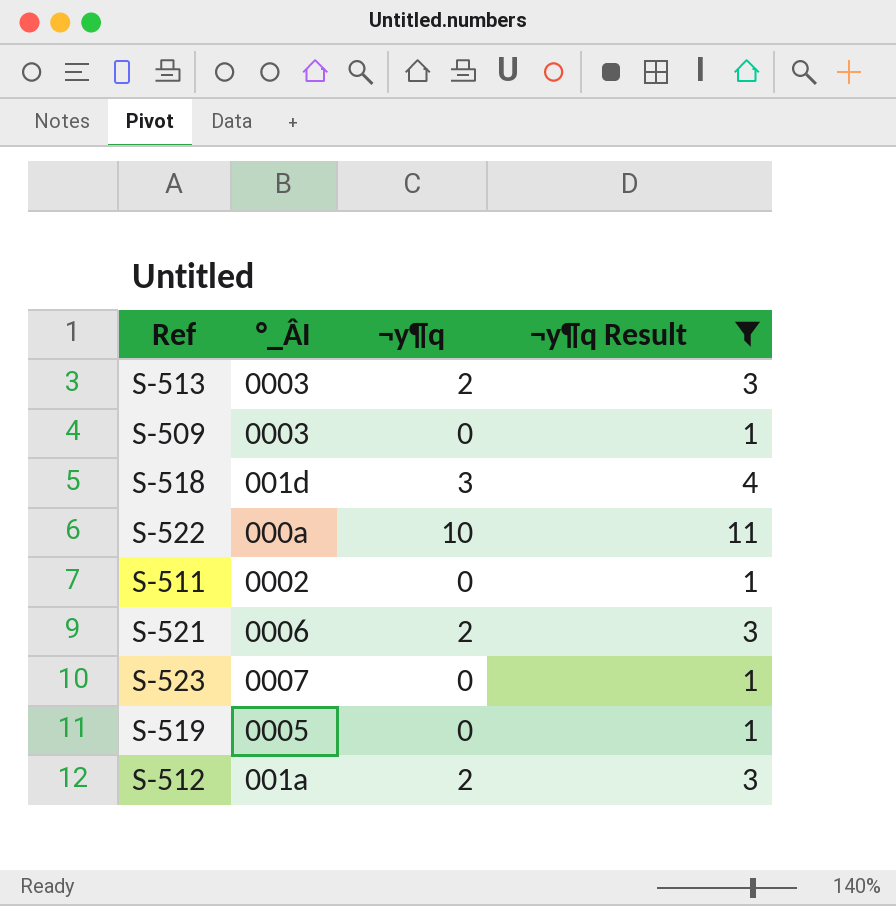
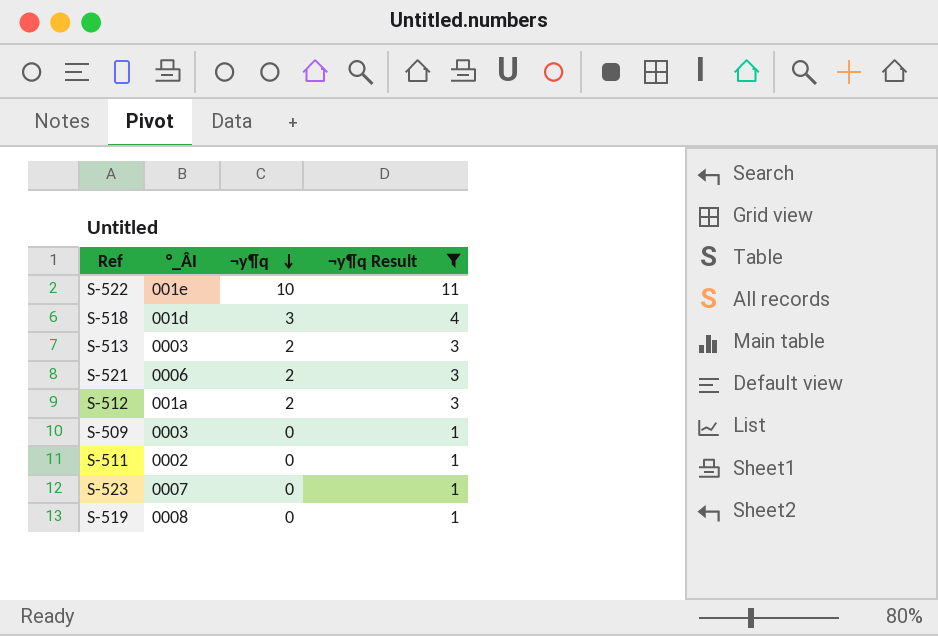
row order: none -> ¬y¶q descending
S-522 | °_ÂI: 000a -> 001e
S-519 | °_ÂI: 0005 -> 0008

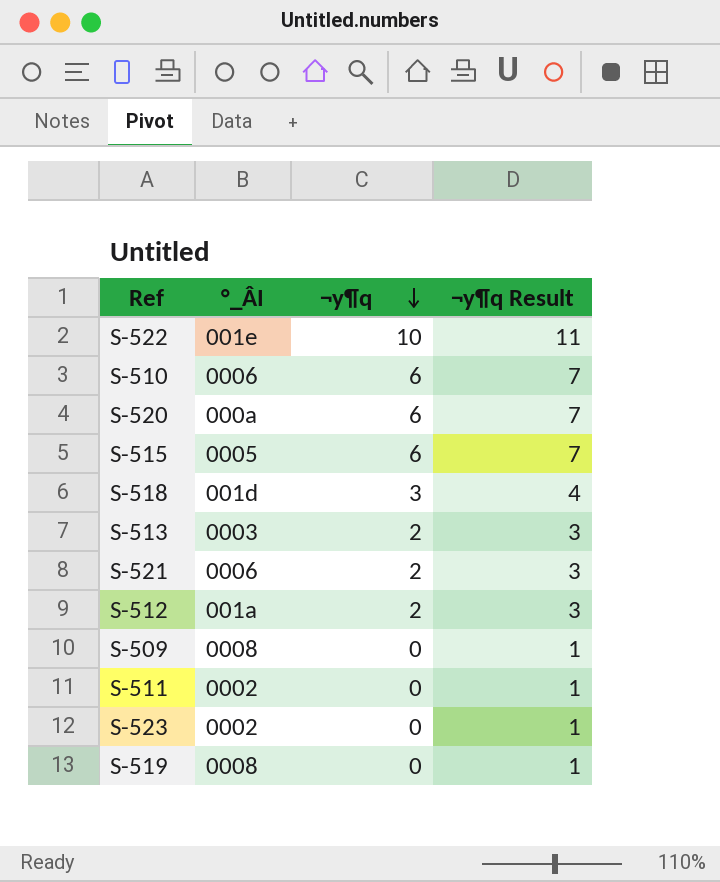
filter: ¬y¶q Result != 7 -> none
S-509 | °_ÂI: 0003 -> 0008
S-523 | °_ÂI: 0007 -> 0002

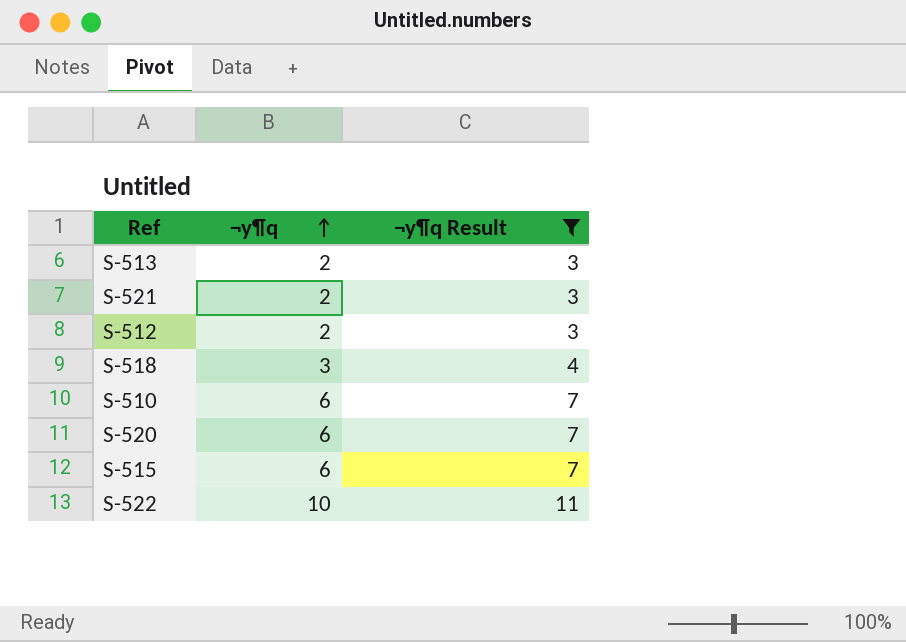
filter: none -> ¬y¶q Result != 1
row order: ¬y¶q descending -> ¬y¶q ascending
column °_ÂI | position: 2 -> none

